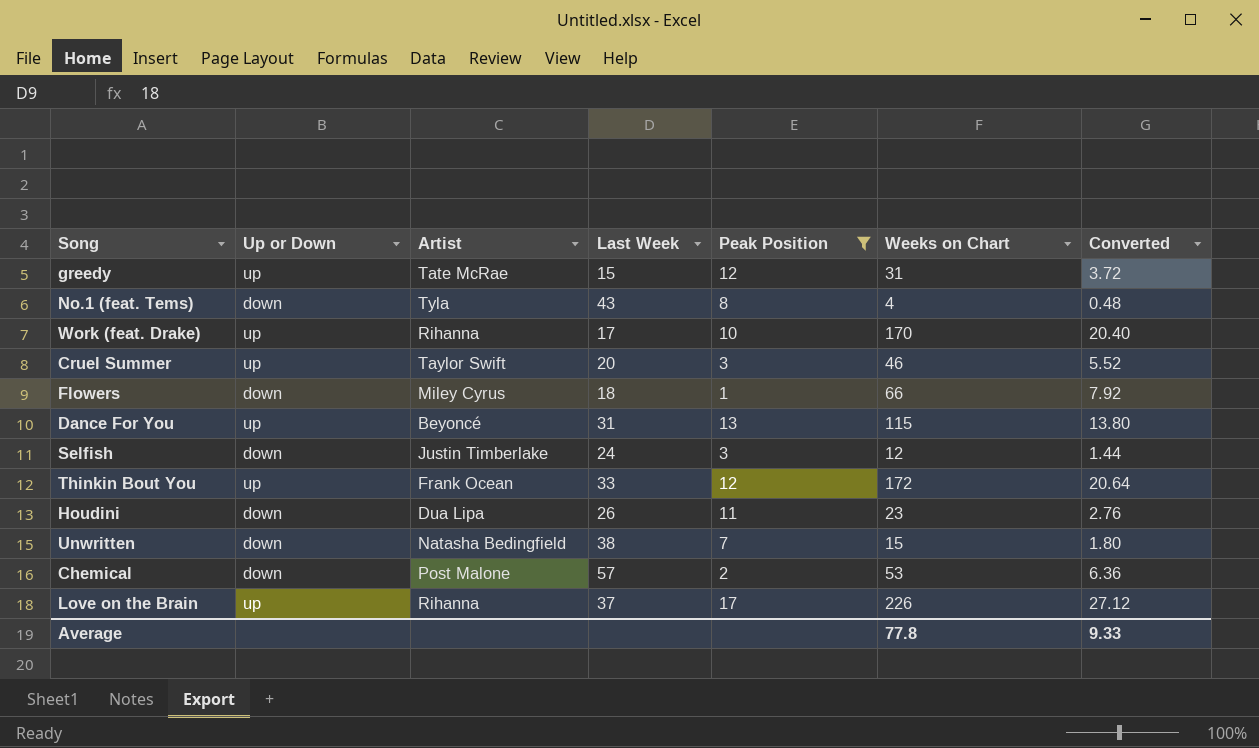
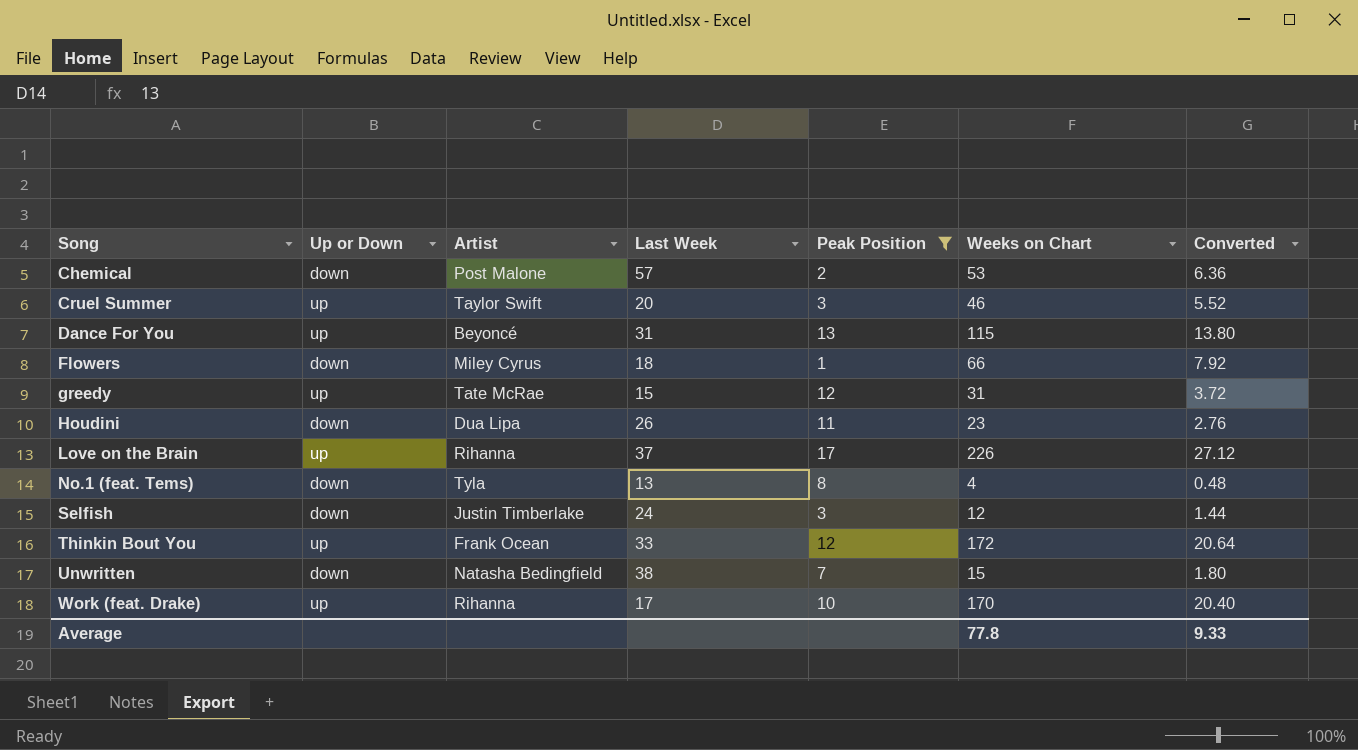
row order: none -> Song ascending
No.1 (feat. Tems) | Last Week: 43 -> 13

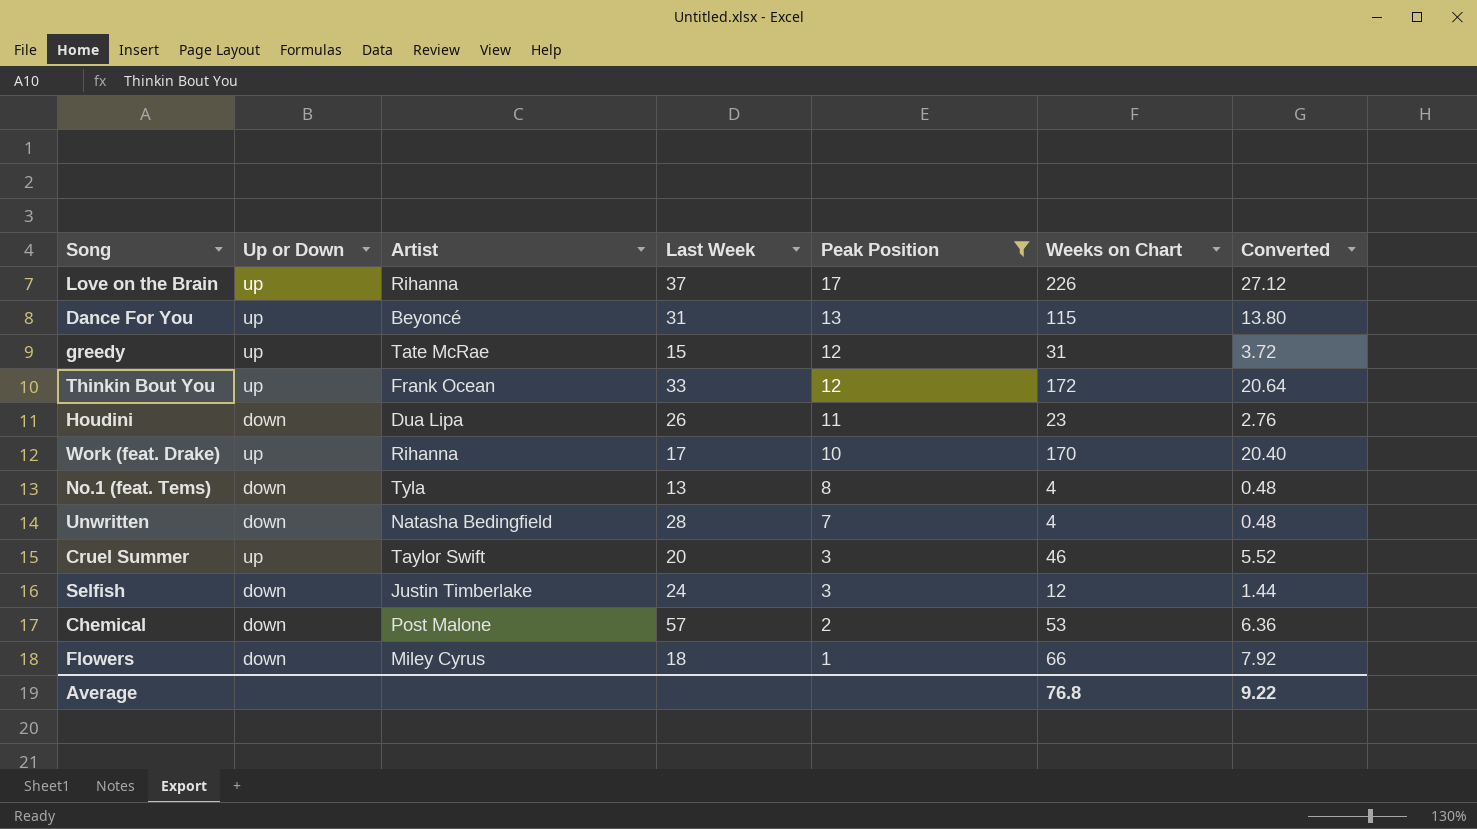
row order: Song ascending -> Peak Position descending
Unwritten | Last Week: 38 -> 28
Unwritten | Weeks on Chart: 15 -> 4
Unwritten | Converted: 1.80 -> 0.48
Average | Weeks on Chart: 77.8 -> 76.8
Average | Converted: 9.33 -> 9.22

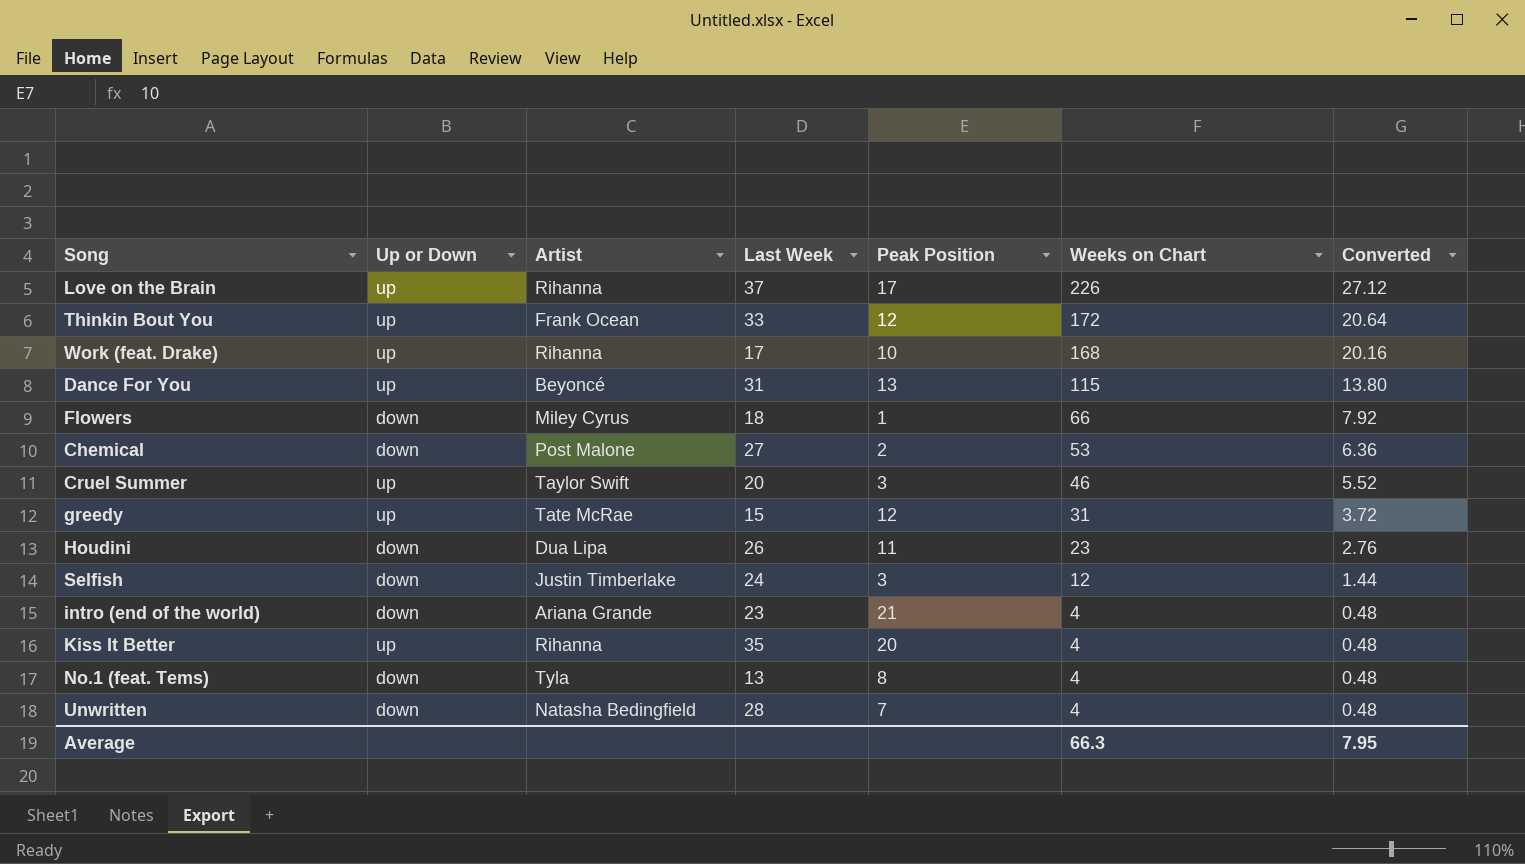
filter: Peak Position <= 17 -> none
row order: Peak Position descending -> Weeks on Chart descending
Work (feat. Drake) | Weeks on Chart: 170 -> 168
Work (feat. Drake) | Converted: 20.40 -> 20.16
Chemical | Last Week: 57 -> 27
Average | Weeks on Chart: 76.8 -> 66.3
Average | Converted: 9.22 -> 7.95

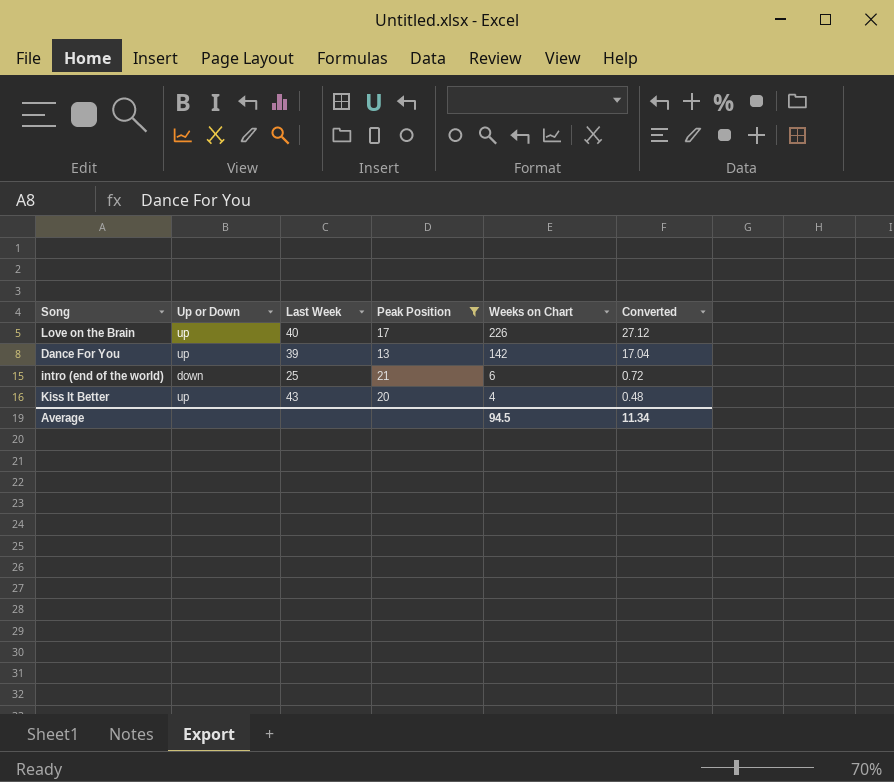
filter: none -> Peak Position >= 13
column Artist | position: 3 -> none
Love on the Brain | Last Week: 37 -> 40
Dance For You | Last Week: 31 -> 39
Dance For You | Weeks on Chart: 115 -> 142
Dance For You | Converted: 13.80 -> 17.04
intro (end of the world) | Last Week: 23 -> 25
intro (end of the world) | Weeks on Chart: 4 -> 6
intro (end of the world) | Converted: 0.48 -> 0.72
Kiss It Better | Last Week: 35 -> 43
Average | Weeks on Chart: 66.3 -> 94.5
Average | Converted: 7.95 -> 11.34

